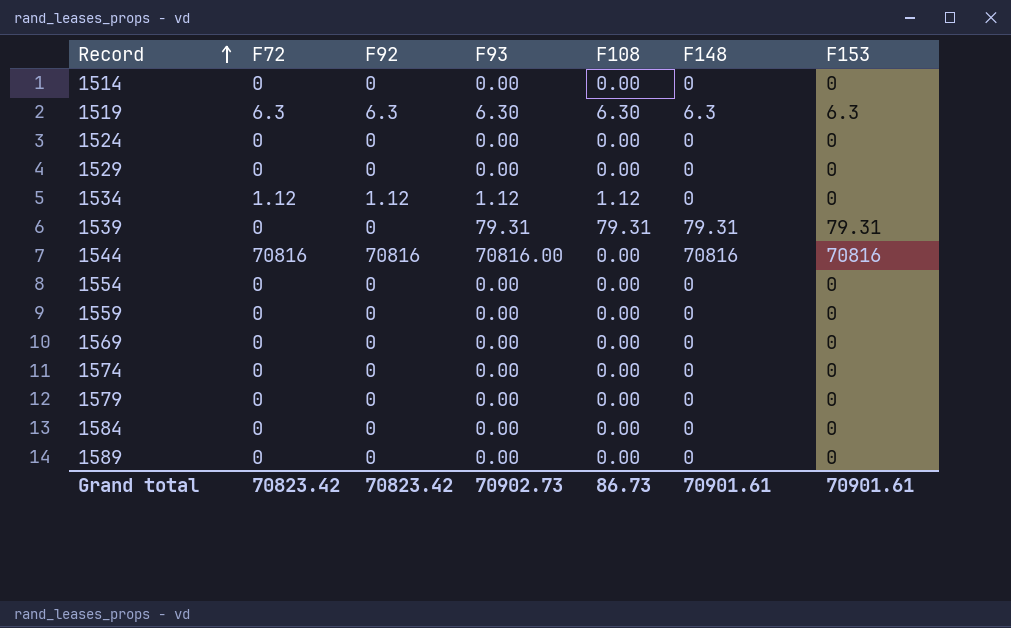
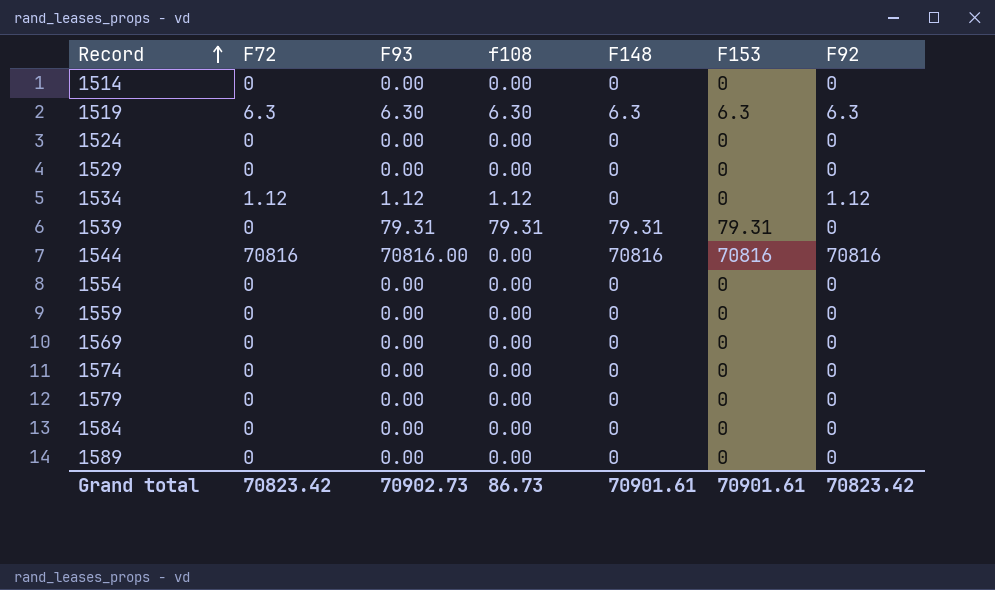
column name: F108 -> f108
column F92 | position: 3 -> 7

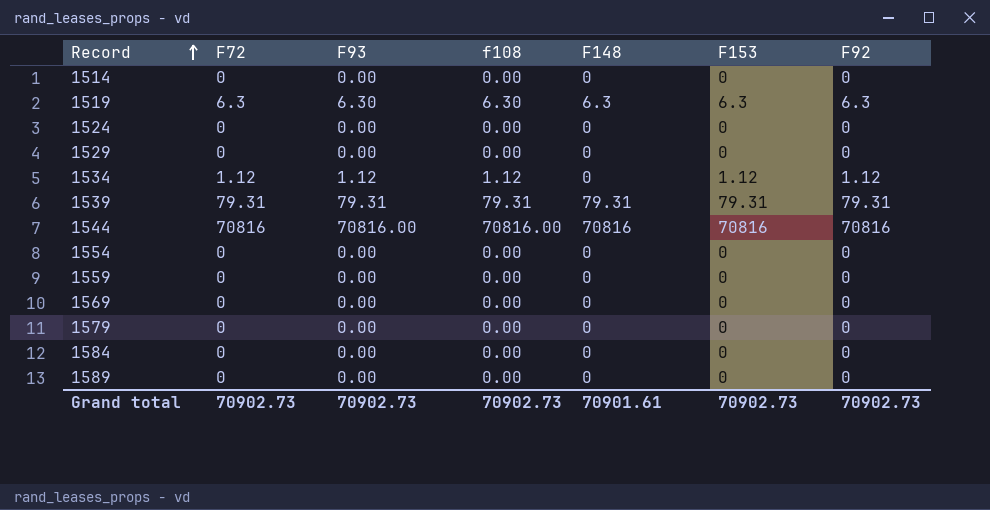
row 1574: 0 | 0.00 | 0.00 | 0 | 0 | 0 -> none
1534 | F153: 0 -> 1.12
1539 | F72: 0 -> 79.31
1539 | F92: 0 -> 79.31
1544 | f108: 0.00 -> 70816.00
Grand total | F72: 70823.42 -> 70902.73
Grand total | f108: 86.73 -> 70902.73
Grand total | F153: 70901.61 -> 70902.73
Grand total | F92: 70823.42 -> 70902.73

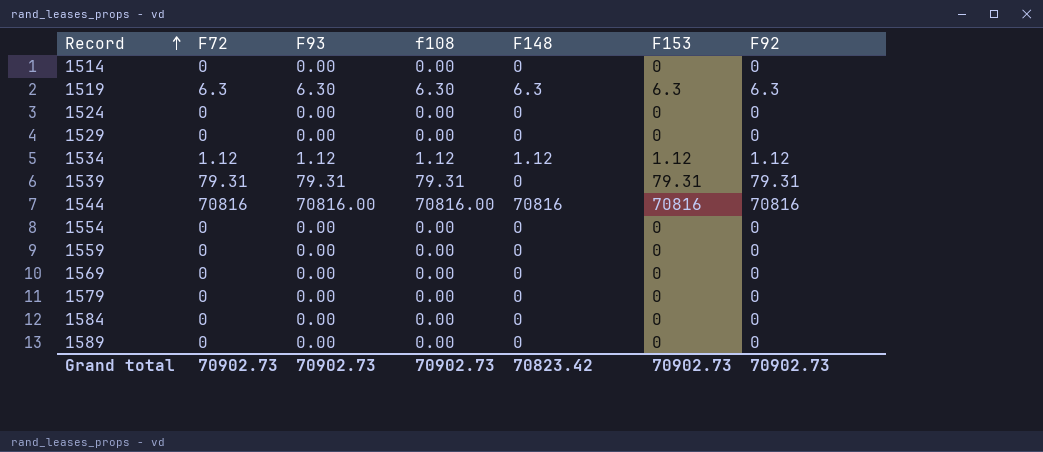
1534 | F148: 0 -> 1.12
1539 | F148: 79.31 -> 0
Grand total | F148: 70901.61 -> 70823.42

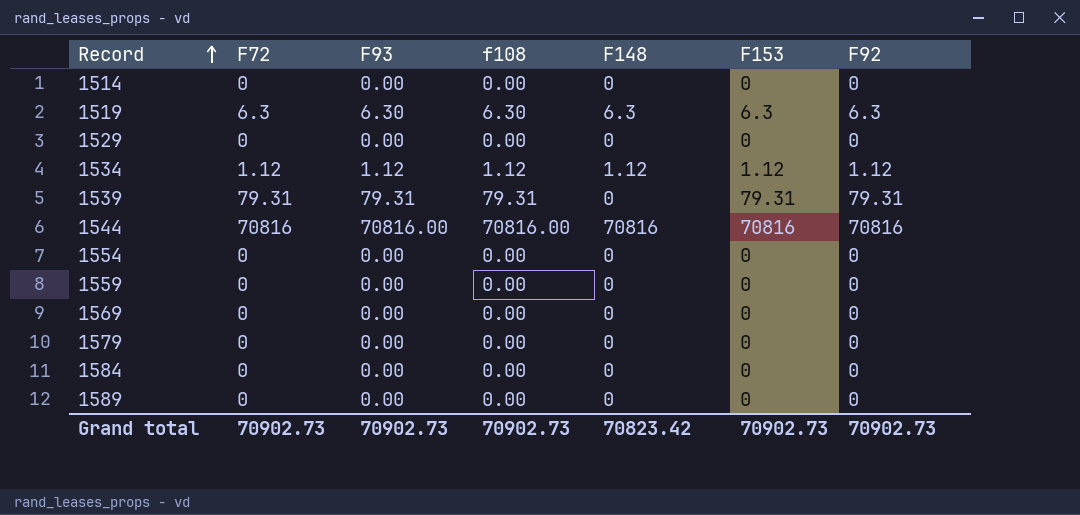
row 1524: 0 | 0.00 | 0.00 | 0 | 0 | 0 -> none

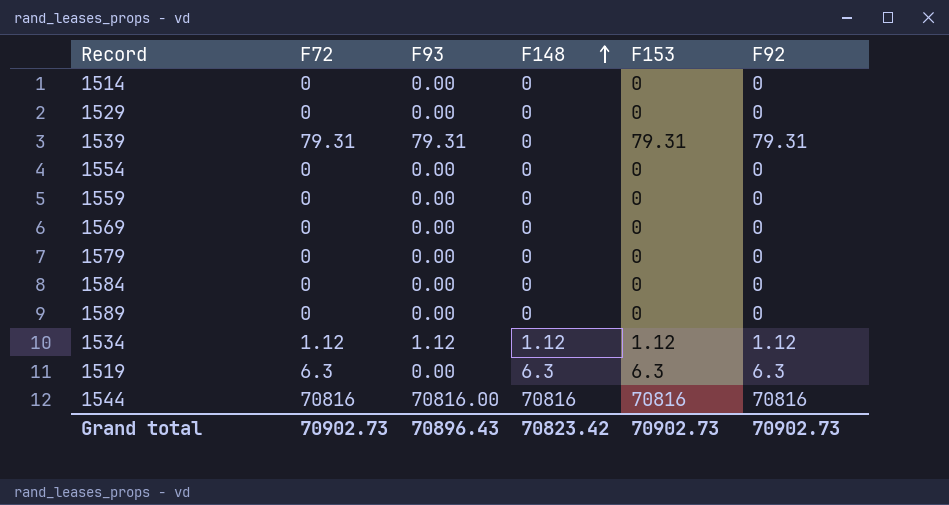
row order: Record ascending -> F148 ascending
column f108 | position: 4 -> none
1519 | F93: 6.30 -> 0.00
Grand total | F93: 70902.73 -> 70896.43

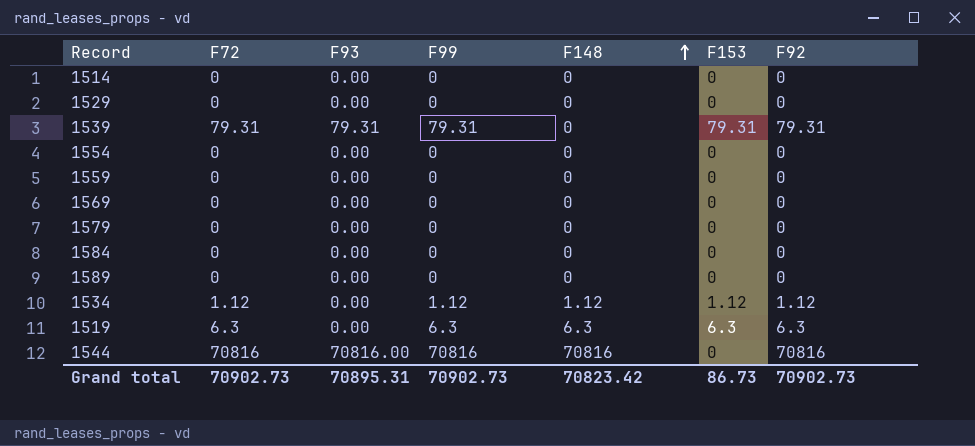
column F99 | position: none -> 4
1534 | F93: 1.12 -> 0.00
1544 | F153: 70816 -> 0
Grand total | F93: 70896.43 -> 70895.31
Grand total | F153: 70902.73 -> 86.73

